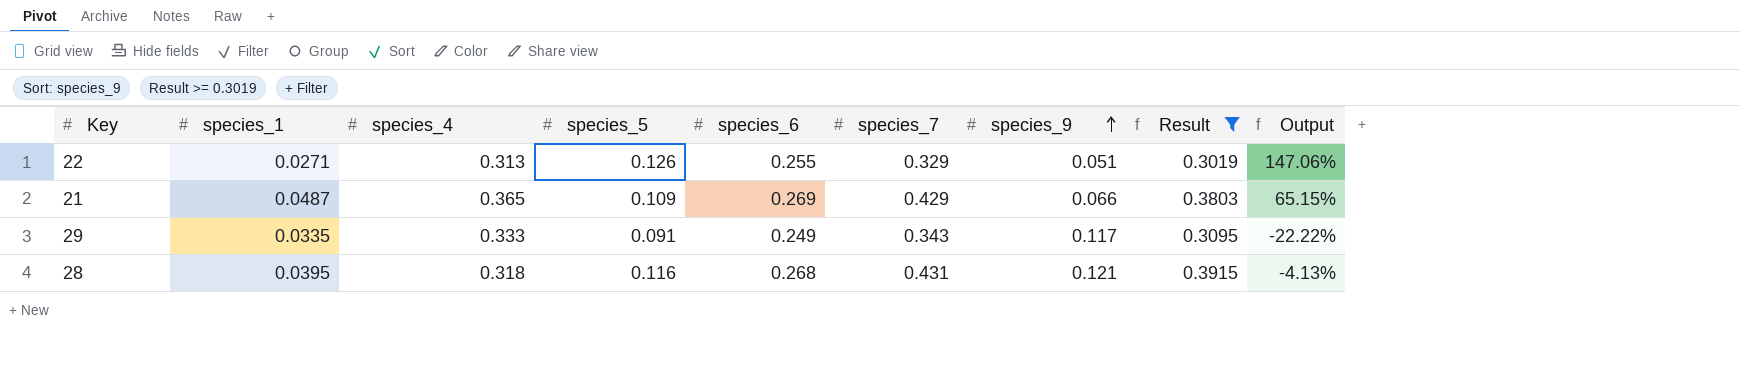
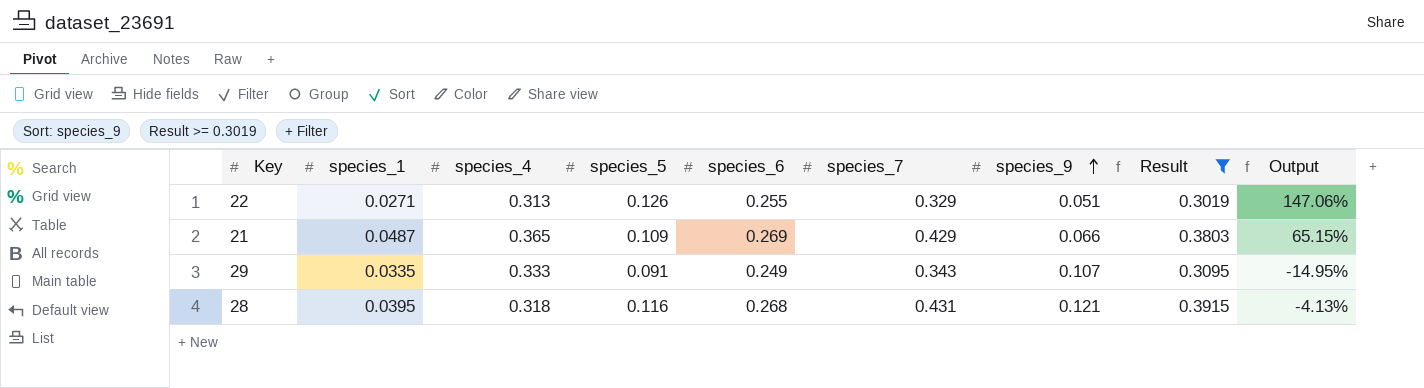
29 | species_9: 0.117 -> 0.107
29 | Output: -22.22% -> -14.95%

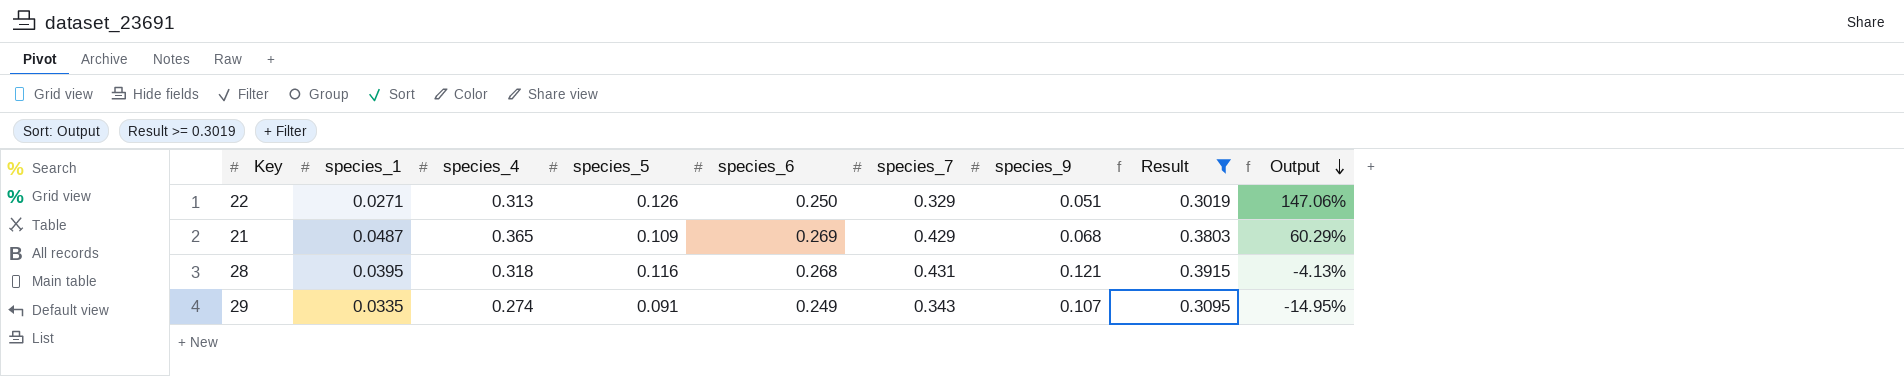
row order: species_9 ascending -> Output descending
22 | species_6: 0.255 -> 0.250
21 | species_9: 0.066 -> 0.068
21 | Output: 65.15% -> 60.29%
29 | species_4: 0.333 -> 0.274

